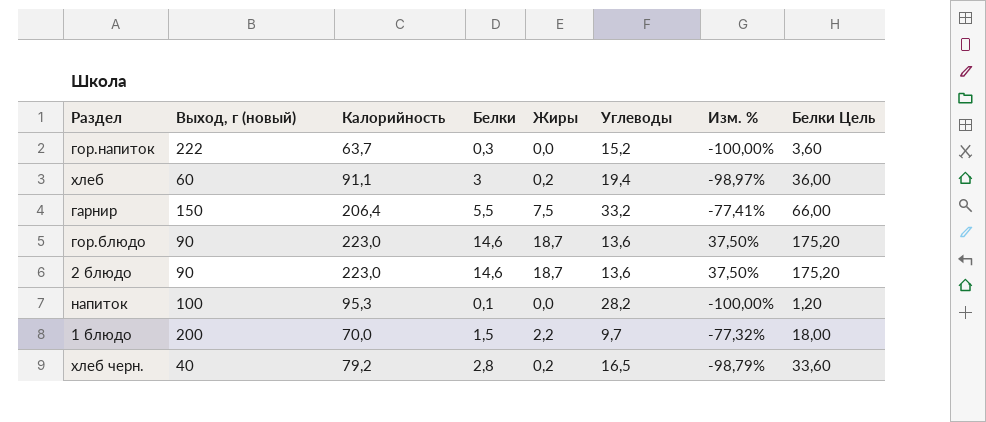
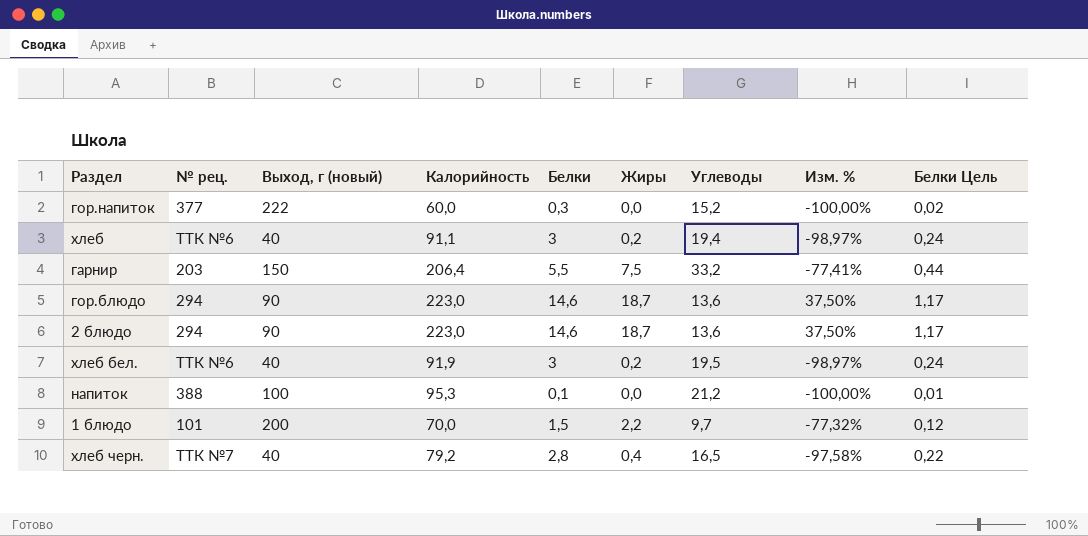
column № рец. | position: none -> 2
column Белки Цель | formula: [Белки] * 12 -> [Белки] * 0,08
гор.напиток | Калорийность: 63,7 -> 60,0
хлеб | Выход, г (новый): 60 -> 40
row хлеб бел.: none -> ТТК №6 | 40 | 91,9 | 3 | 0,2 | 19,5 | -98,97% | 0,24
напиток | Углеводы: 28,2 -> 21,2
хлеб черн. | Жиры: 0,2 -> 0,4
хлеб черн. | Изм. %: -98,79% -> -97,58%

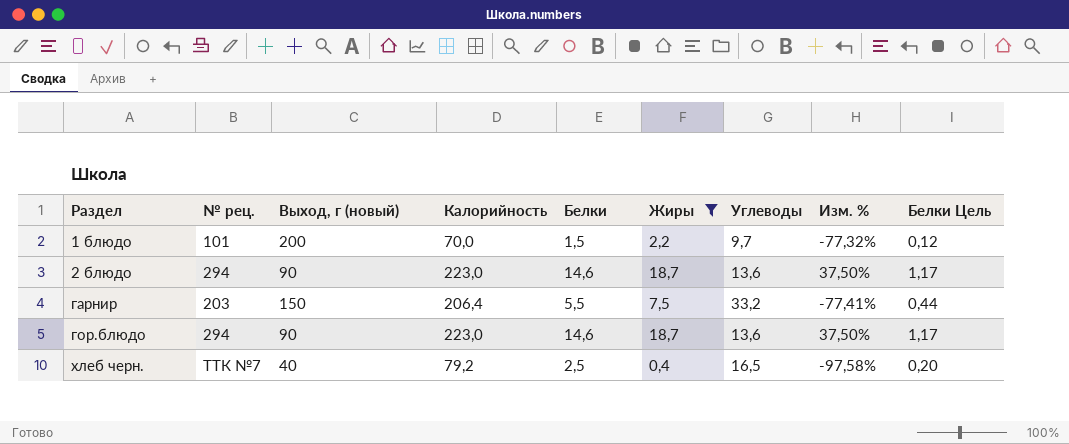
filter: none -> Жиры >= 0,4
row order: none -> Раздел ascending
хлеб черн. | Белки: 2,8 -> 2,5
хлеб черн. | Белки Цель: 0,22 -> 0,20

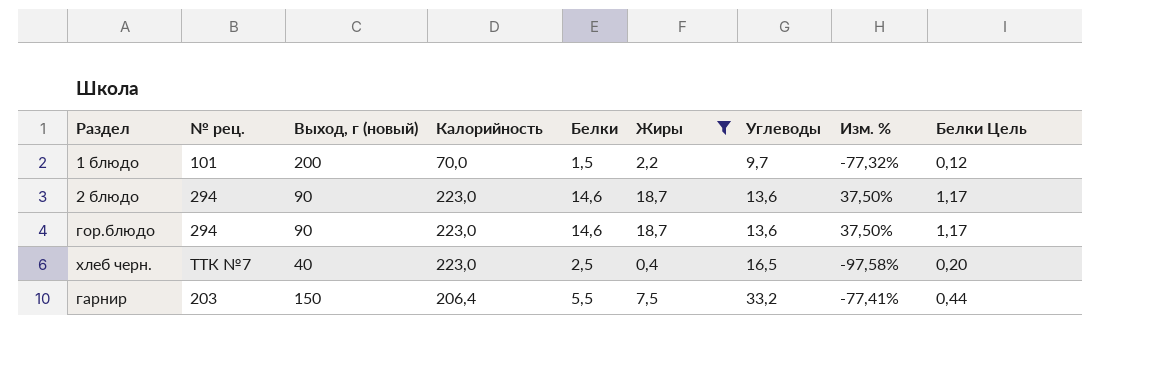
row order: Раздел ascending -> Углеводы ascending
хлеб черн. | Калорийность: 79,2 -> 223,0

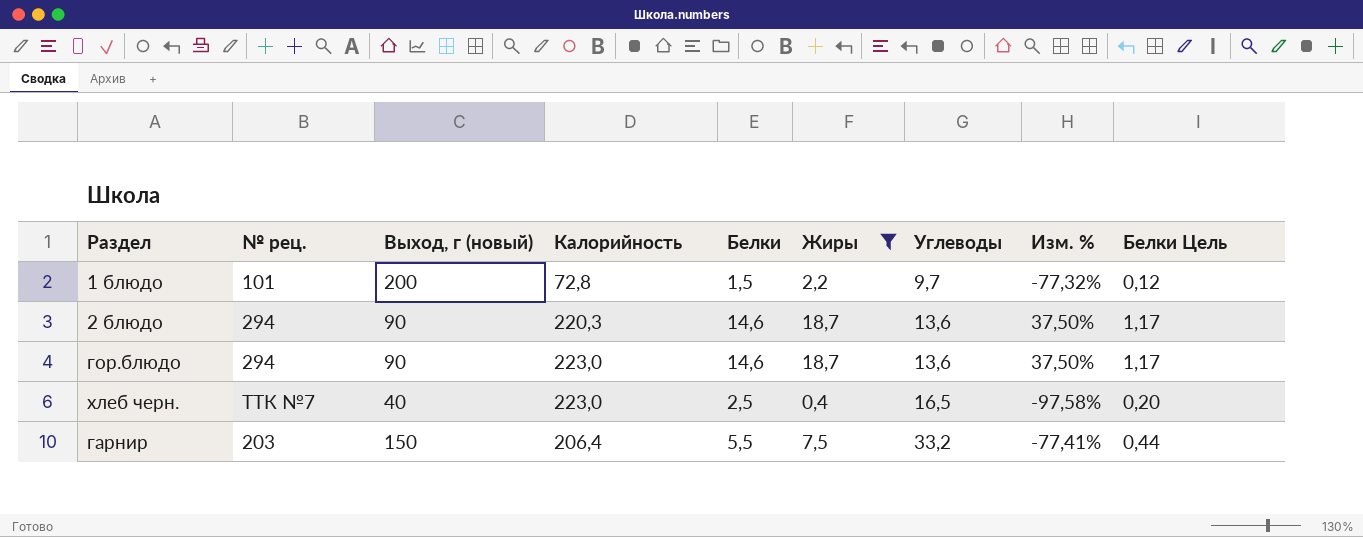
1 блюдо | Калорийность: 70,0 -> 72,8
2 блюдо | Калорийность: 223,0 -> 220,3

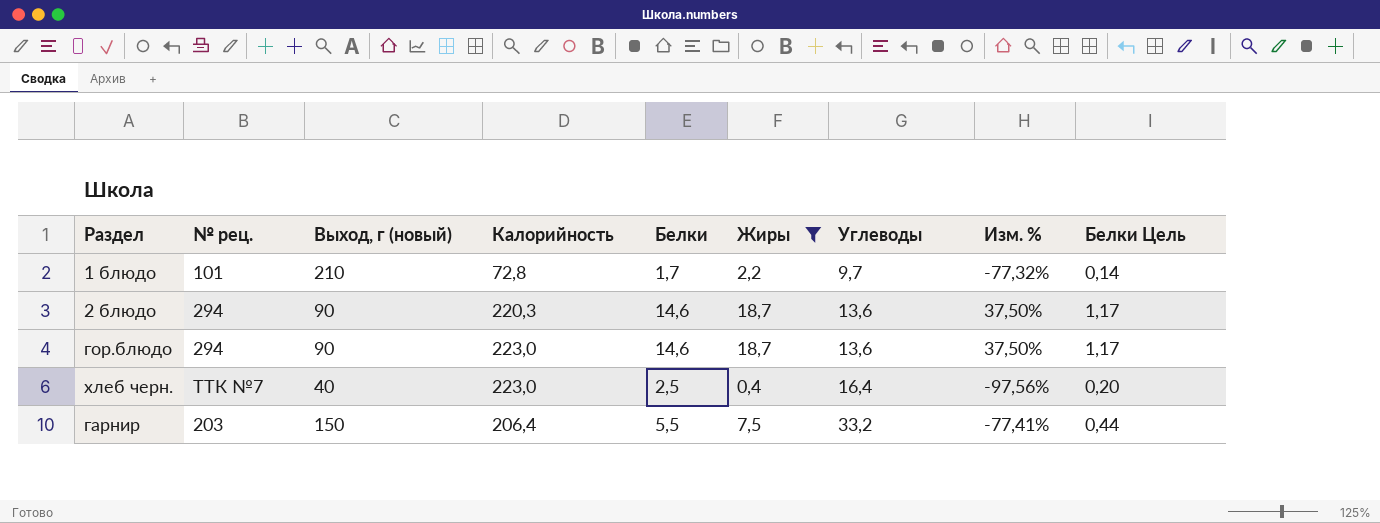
1 блюдо | Выход, г (новый): 200 -> 210
1 блюдо | Белки: 1,5 -> 1,7
1 блюдо | Белки Цель: 0,12 -> 0,14
хлеб черн. | Углеводы: 16,5 -> 16,4
хлеб черн. | Изм. %: -97,58% -> -97,56%

